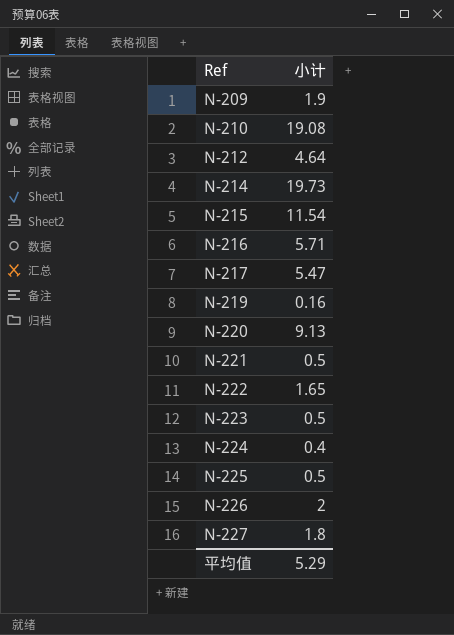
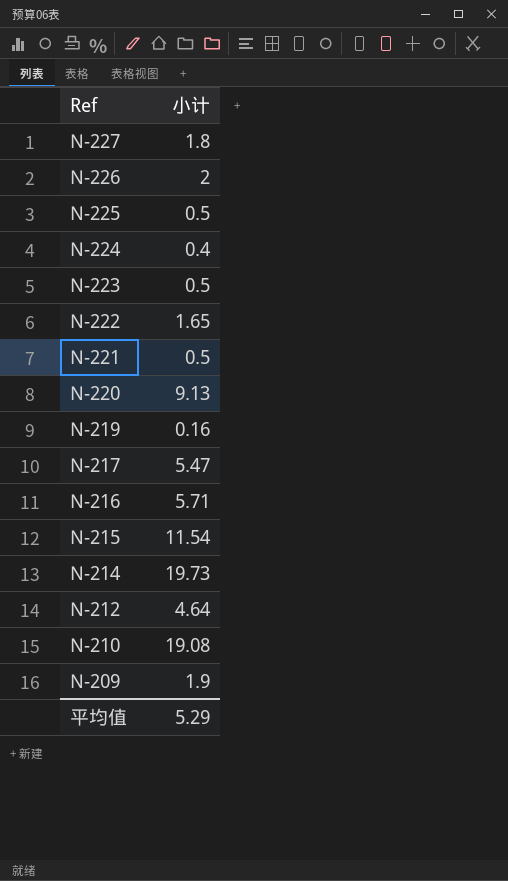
row order: Ref ascending -> Ref descending

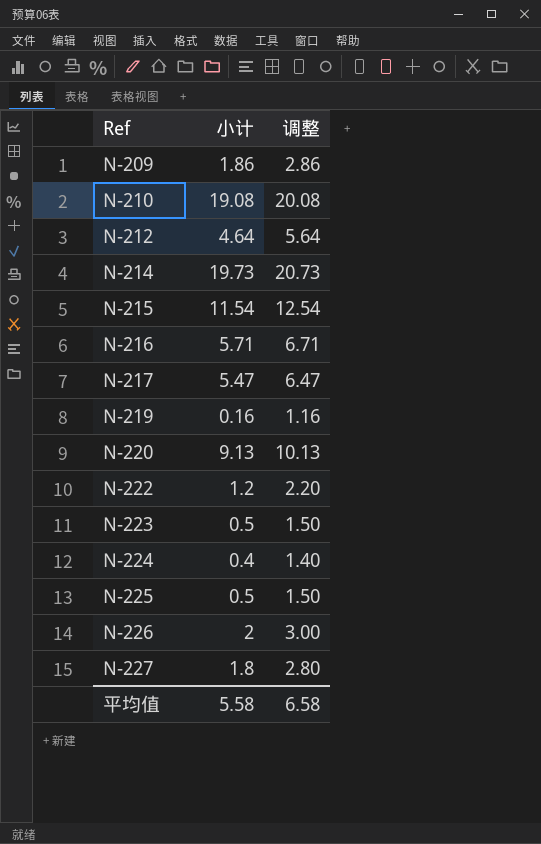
row order: Ref descending -> Ref ascending
column 调整 | formula: none -> [小计] + 1
row N-221: 0.5 -> none
N-209 | 小计: 1.9 -> 1.86
N-222 | 小计: 1.65 -> 1.2
平均值 | 小计: 5.29 -> 5.58

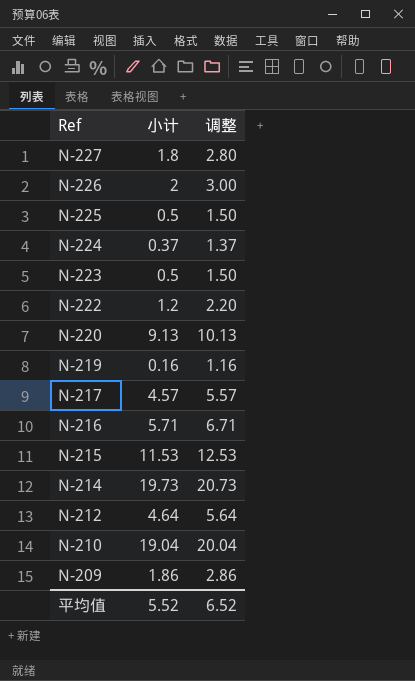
row order: Ref ascending -> Ref descending
N-224 | 小计: 0.4 -> 0.37
N-224 | 调整: 1.40 -> 1.37
N-217 | 小计: 5.47 -> 4.57
N-217 | 调整: 6.47 -> 5.57
N-215 | 小计: 11.54 -> 11.53
N-215 | 调整: 12.54 -> 12.53
N-210 | 小计: 19.08 -> 19.04
N-210 | 调整: 20.08 -> 20.04
平均值 | 小计: 5.58 -> 5.52
平均值 | 调整: 6.58 -> 6.52

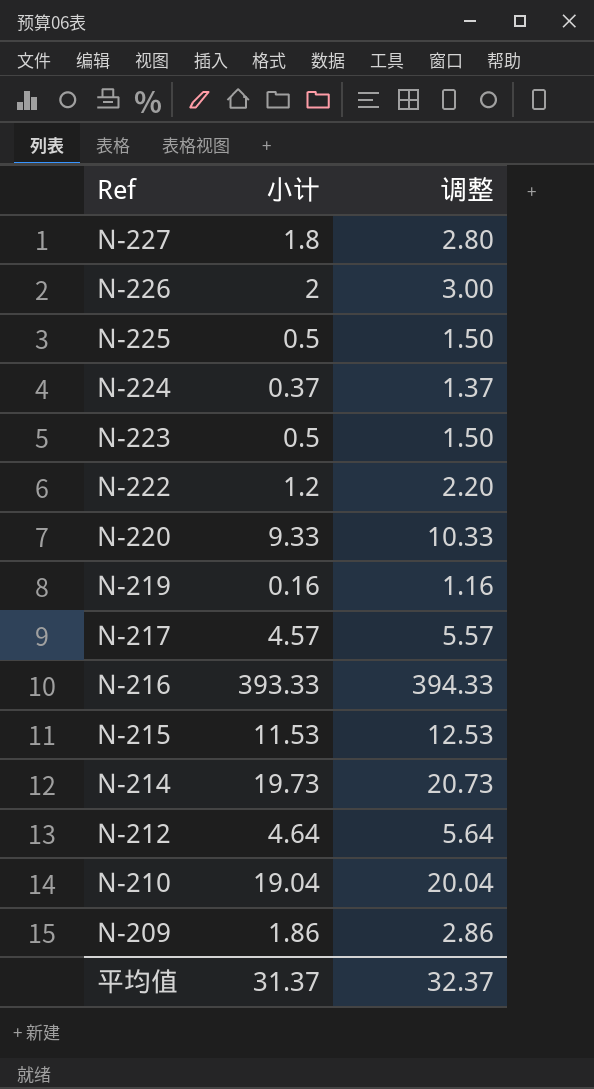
N-220 | 小计: 9.13 -> 9.33
N-220 | 调整: 10.13 -> 10.33
N-216 | 小计: 5.71 -> 393.33
N-216 | 调整: 6.71 -> 394.33
平均值 | 小计: 5.52 -> 31.37
平均值 | 调整: 6.52 -> 32.37

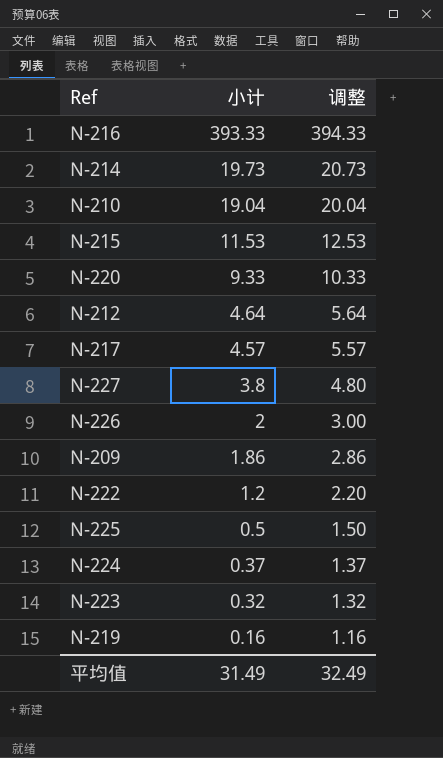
row order: Ref descending -> 小计 descending
N-227 | 小计: 1.8 -> 3.8
N-227 | 调整: 2.80 -> 4.80
N-223 | 小计: 0.5 -> 0.32
N-223 | 调整: 1.50 -> 1.32
平均值 | 小计: 31.37 -> 31.49
平均值 | 调整: 32.37 -> 32.49

